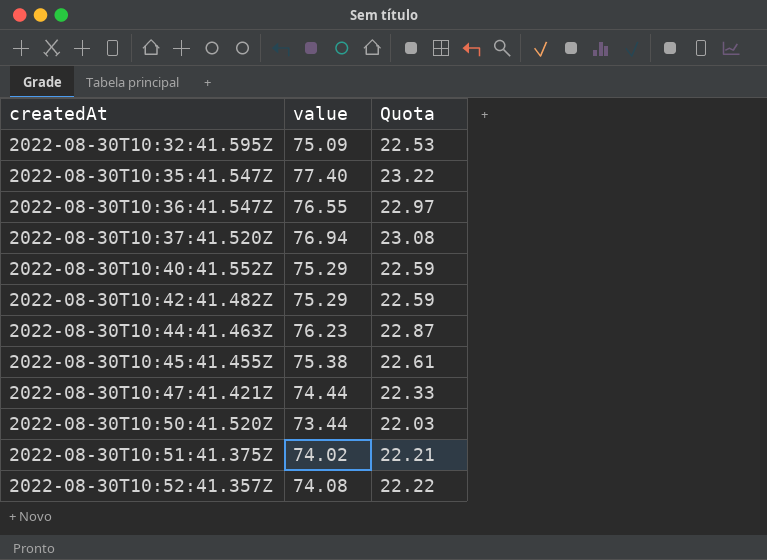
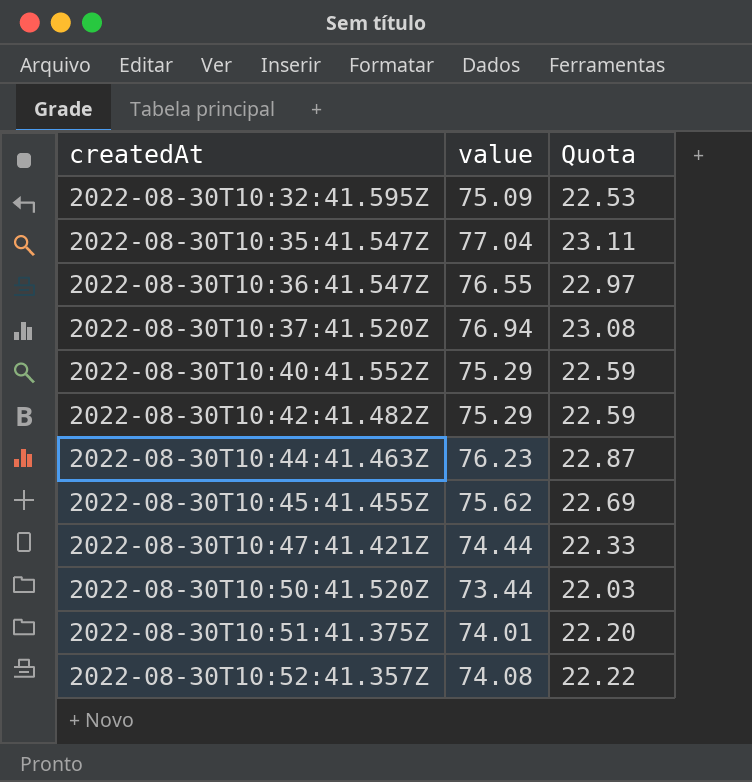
2022-08-30T10:35:41.547Z | value: 77.40 -> 77.04
2022-08-30T10:35:41.547Z | Quota: 23.22 -> 23.11
2022-08-30T10:45:41.455Z | value: 75.38 -> 75.62
2022-08-30T10:45:41.455Z | Quota: 22.61 -> 22.69
2022-08-30T10:51:41.375Z | value: 74.02 -> 74.01
2022-08-30T10:51:41.375Z | Quota: 22.21 -> 22.20

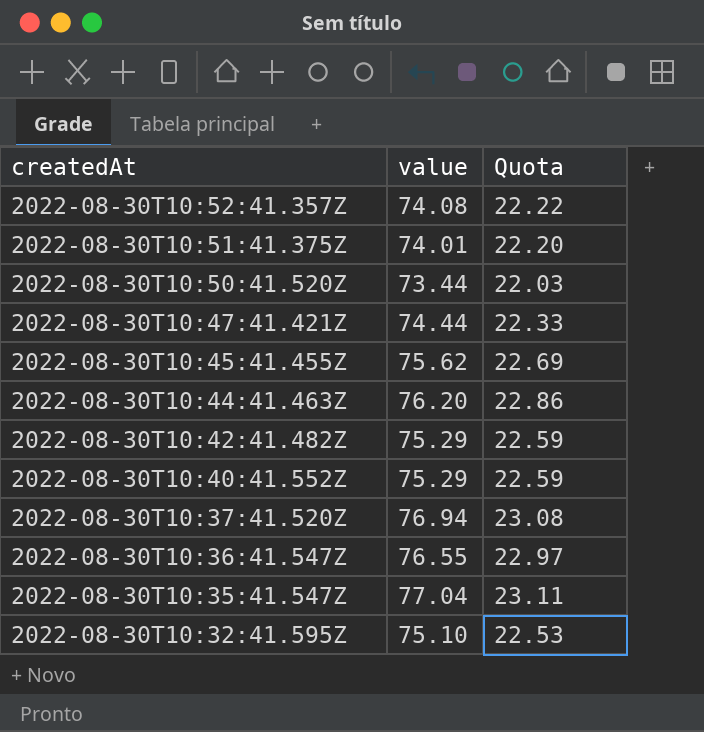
row order: createdAt ascending -> createdAt descending
2022-08-30T10:44:41.463Z | value: 76.23 -> 76.20
2022-08-30T10:44:41.463Z | Quota: 22.87 -> 22.86
2022-08-30T10:32:41.595Z | value: 75.09 -> 75.10

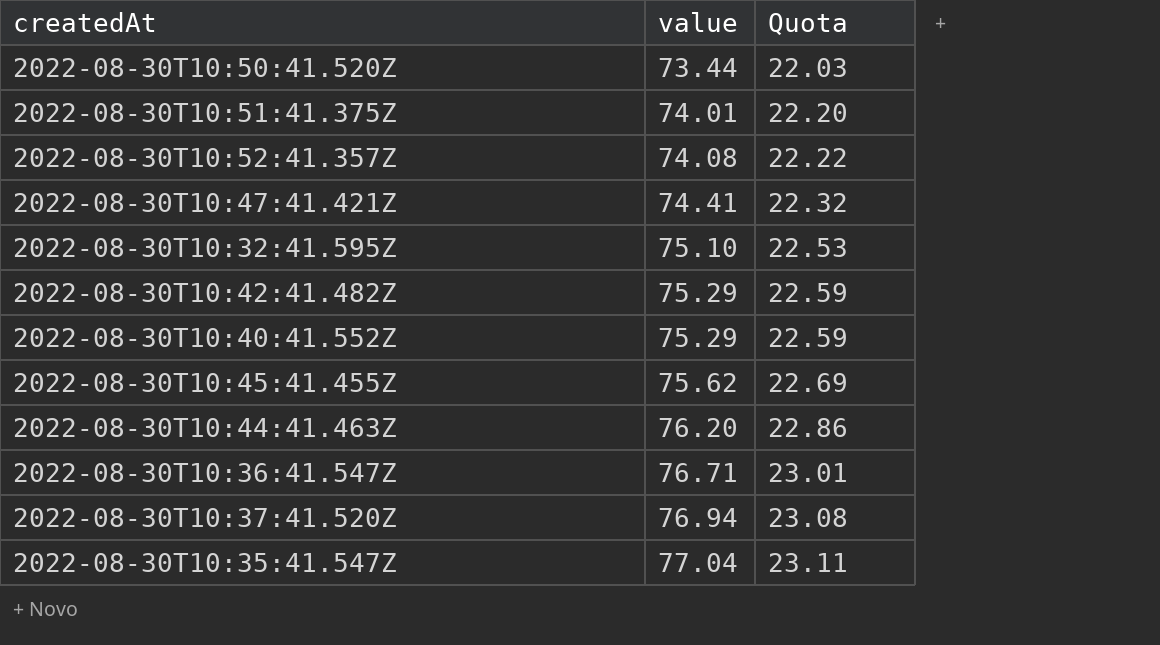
row order: createdAt descending -> value ascending
2022-08-30T10:47:41.421Z | value: 74.44 -> 74.41
2022-08-30T10:47:41.421Z | Quota: 22.33 -> 22.32
2022-08-30T10:36:41.547Z | value: 76.55 -> 76.71
2022-08-30T10:36:41.547Z | Quota: 22.97 -> 23.01

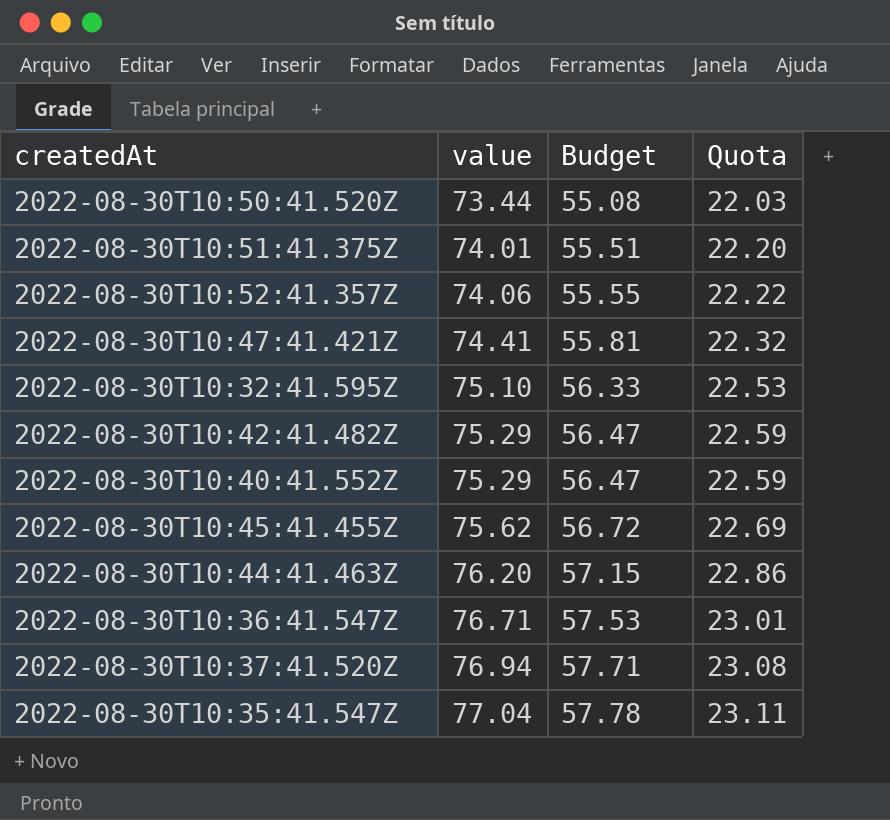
column Budget | formula: none -> [value] * 0.75
2022-08-30T10:52:41.357Z | value: 74.08 -> 74.06

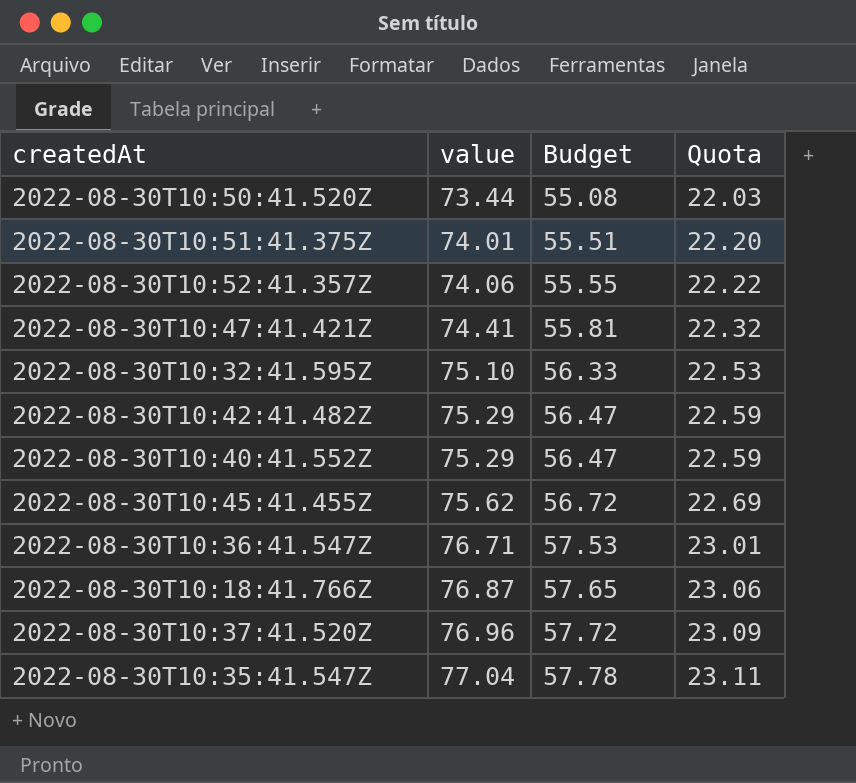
row 2022-08-30T10:44:41.463Z: 76.20 | 57.15 | 22.86 -> none
row 2022-08-30T10:18:41.766Z: none -> 76.87 | 57.65 | 23.06
2022-08-30T10:37:41.520Z | value: 76.94 -> 76.96
2022-08-30T10:37:41.520Z | Budget: 57.71 -> 57.72
2022-08-30T10:37:41.520Z | Quota: 23.08 -> 23.09

